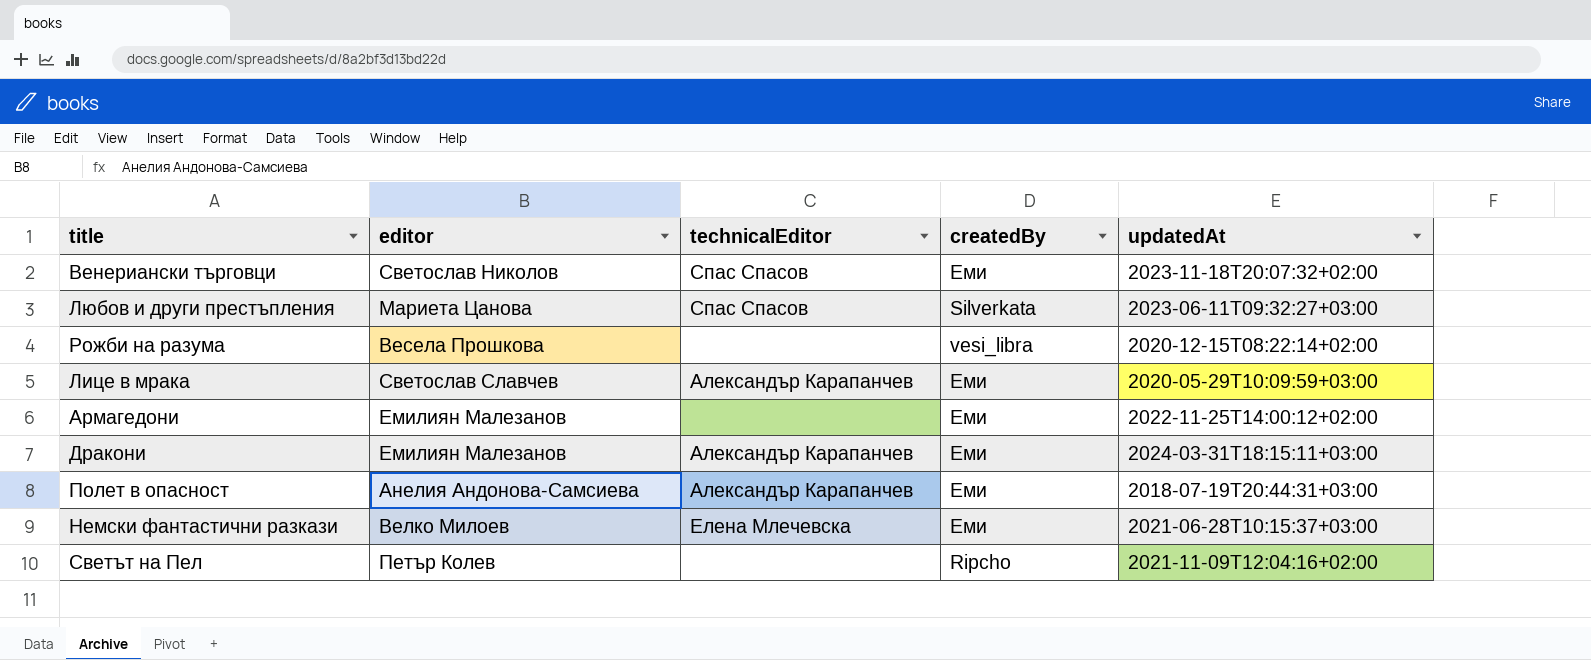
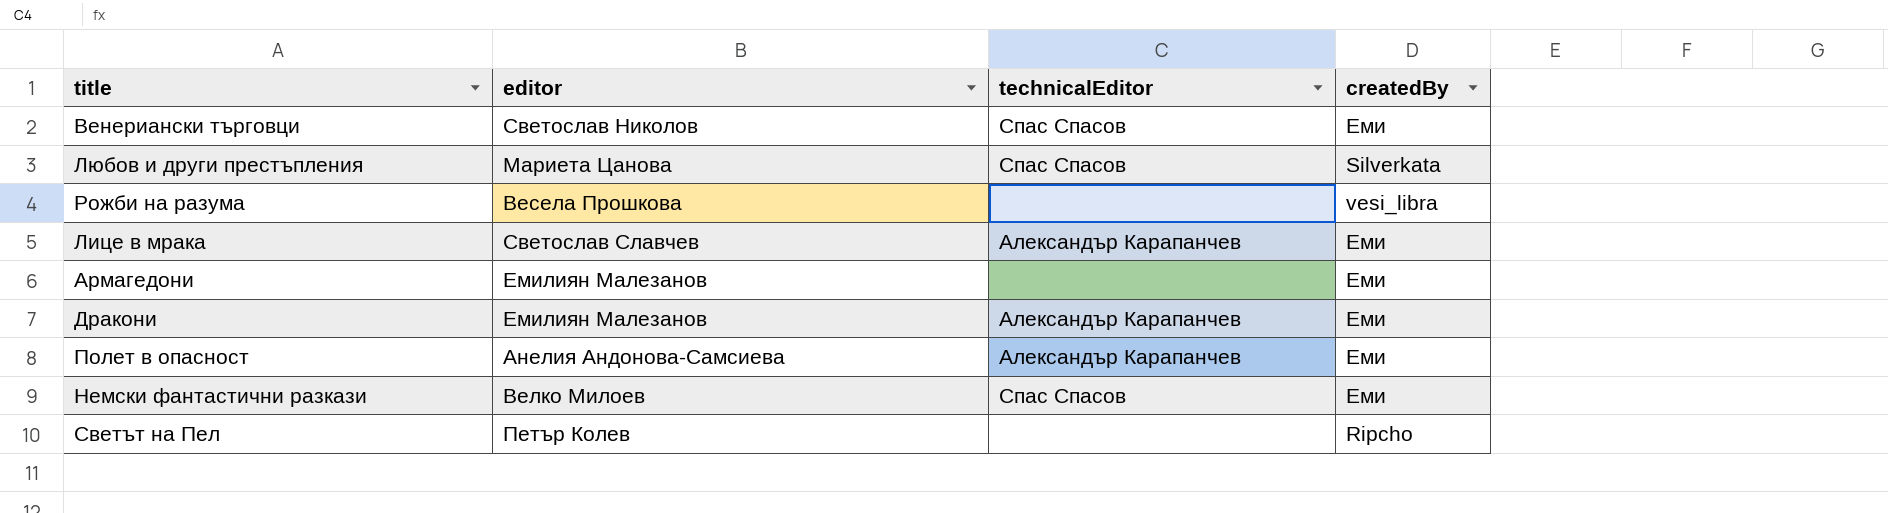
column updatedAt | position: 5 -> none
Немски фантастични разкази | technicalEditor: Елена Млечевска -> Спас Спасов

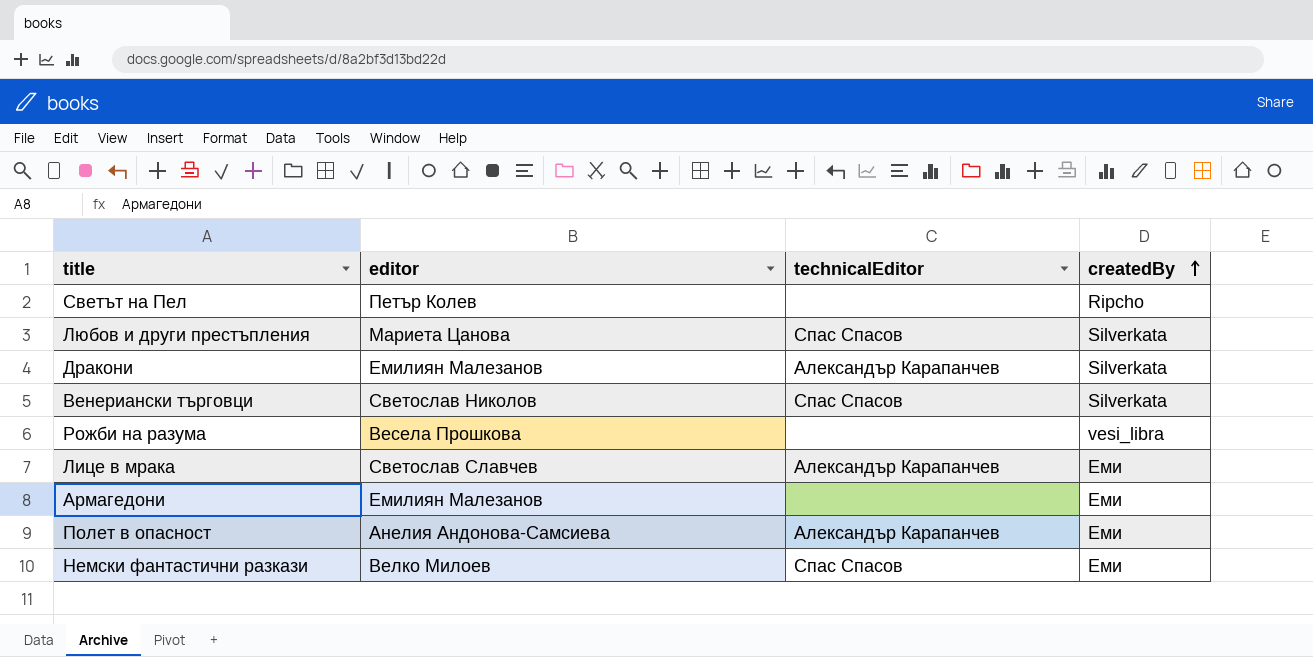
row order: none -> createdBy ascending
Дракони | createdBy: Еми -> Silverkata
Венериански търговци | createdBy: Еми -> Silverkata

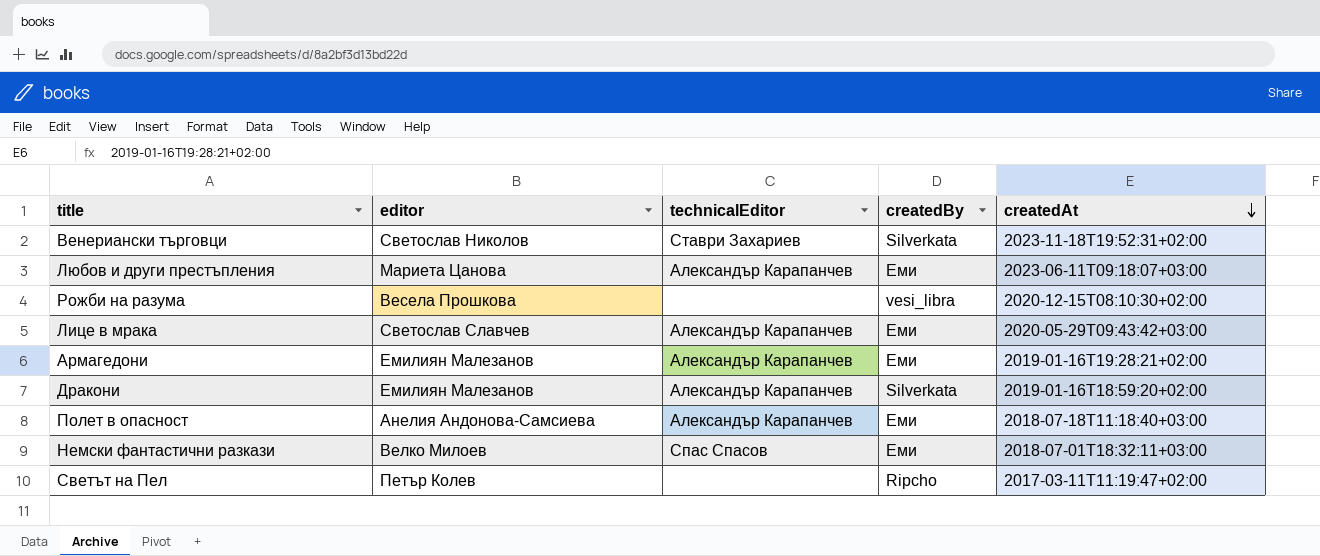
row order: createdBy ascending -> createdAt descending
column createdAt | position: none -> 5
Венериански търговци | technicalEditor: Спас Спасов -> Ставри Захариев
Любов и други престъпления | technicalEditor: Спас Спасов -> Александър Карапанчев
Любов и други престъпления | createdBy: Silverkata -> Еми
Армагедони | technicalEditor: none -> Александър Карапанчев

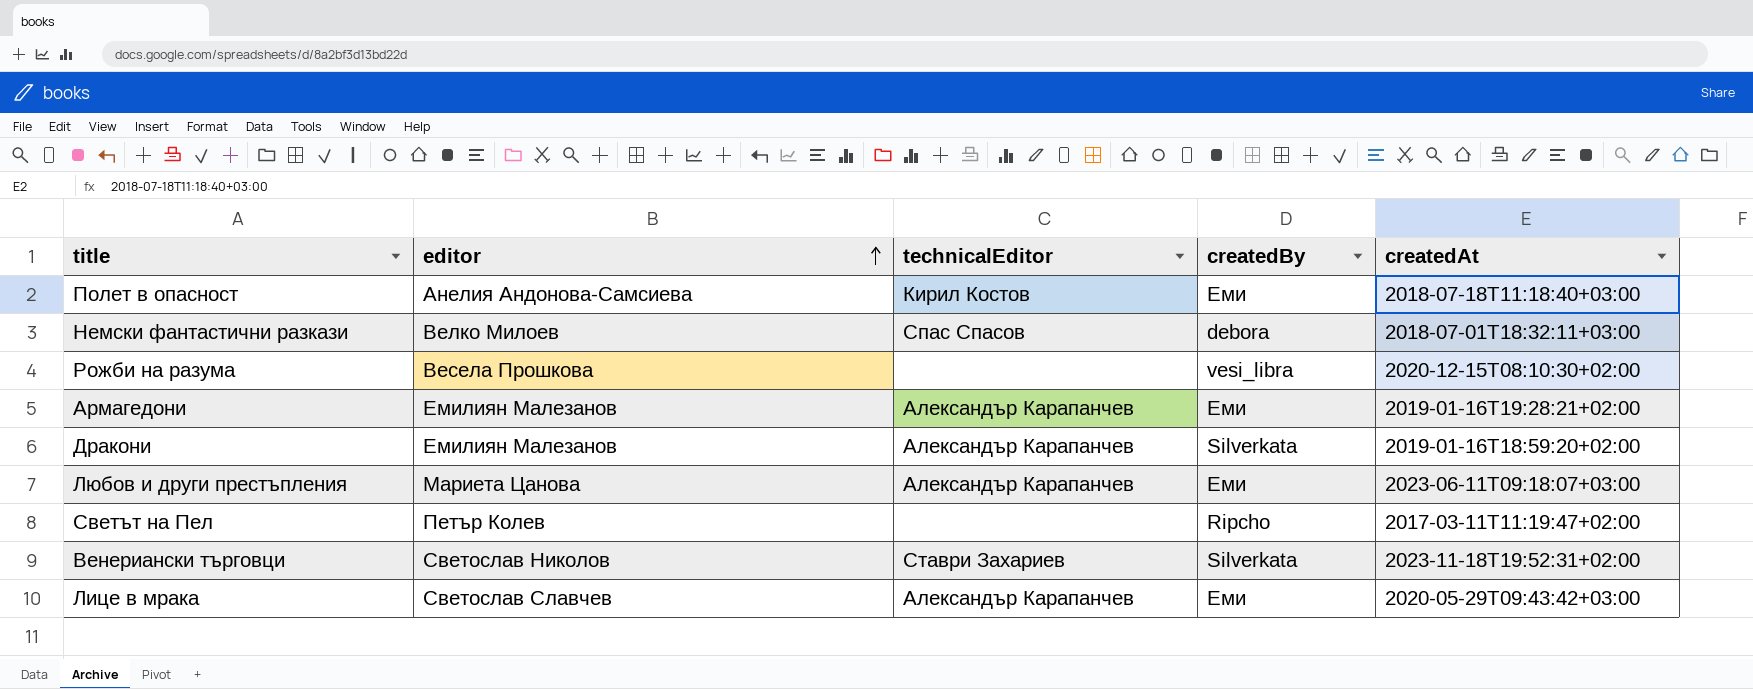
row order: createdAt descending -> editor ascending
Полет в опасност | technicalEditor: Александър Карапанчев -> Кирил Костов
Немски фантастични разкази | createdBy: Еми -> debora

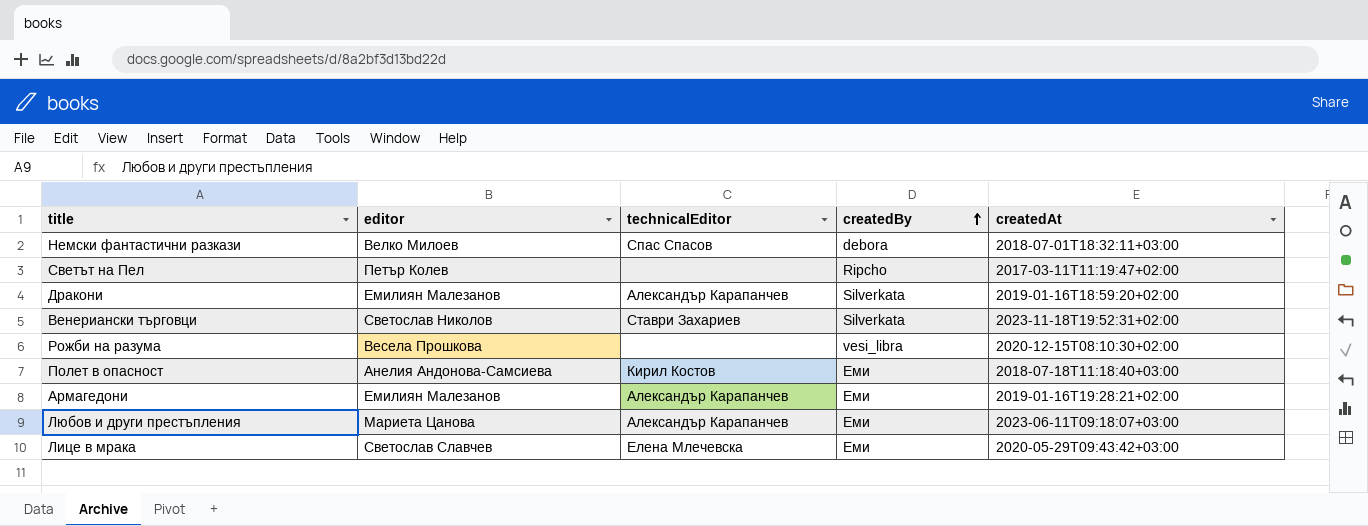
row order: editor ascending -> createdBy ascending
Лице в мрака | technicalEditor: Александър Карапанчев -> Елена Млечевска

